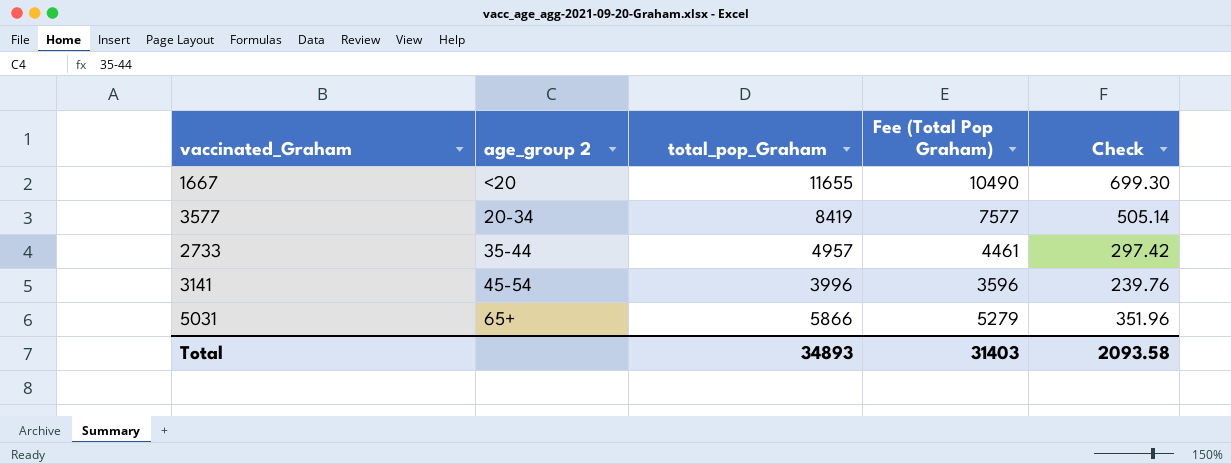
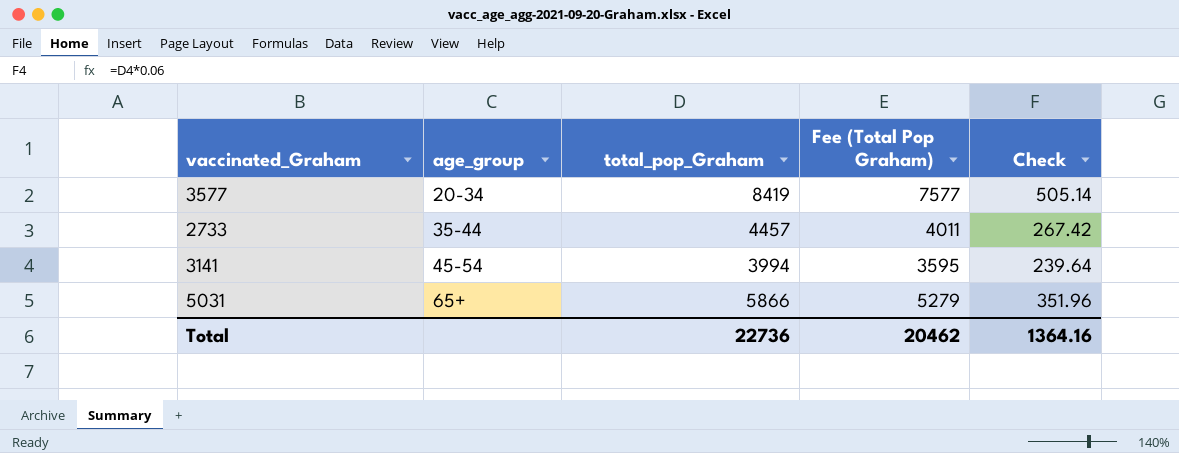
column name: age_group 2 -> age_group
row 1667: <20 | 11655 | 10490 | 699.30 -> none
2733 | total_pop_Graham: 4957 -> 4457
2733 | Fee (Total Pop Graham): 4461 -> 4011
2733 | Check: 297.42 -> 267.42
3141 | total_pop_Graham: 3996 -> 3994
3141 | Fee (Total Pop Graham): 3596 -> 3595
3141 | Check: 239.76 -> 239.64
Total | total_pop_Graham: 34893 -> 22736
Total | Fee (Total Pop Graham): 31403 -> 20462
Total | Check: 2093.58 -> 1364.16

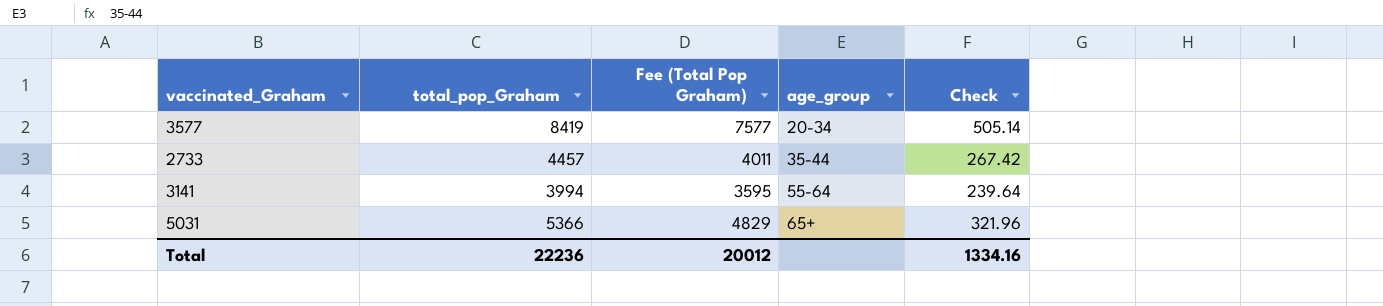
column age_group | position: 2 -> 4
3141 | age_group: 45-54 -> 55-64
5031 | total_pop_Graham: 5866 -> 5366
5031 | Fee (Total Pop Graham): 5279 -> 4829
5031 | Check: 351.96 -> 321.96
Total | total_pop_Graham: 22736 -> 22236
Total | Fee (Total Pop Graham): 20462 -> 20012
Total | Check: 1364.16 -> 1334.16

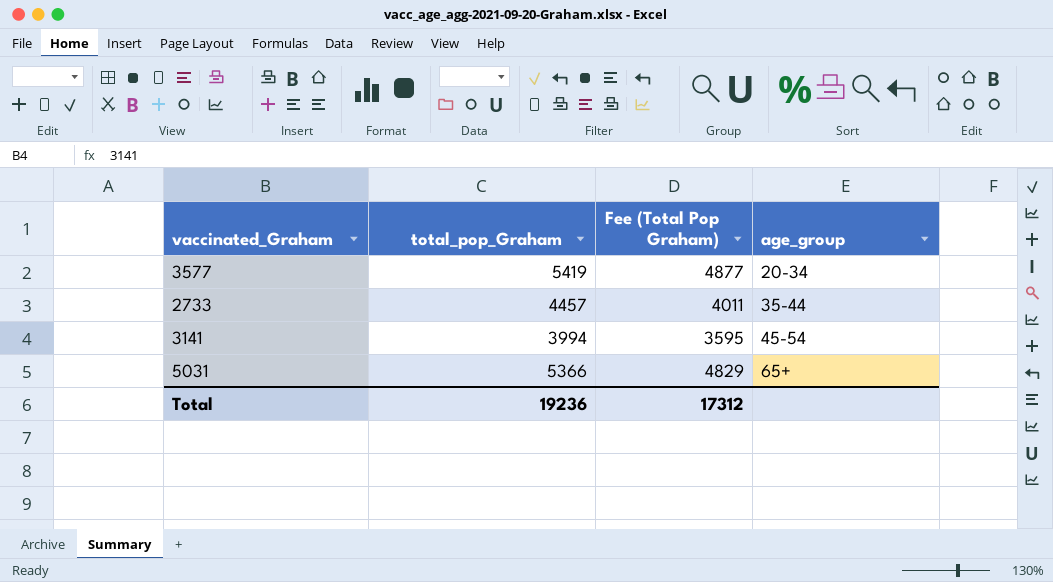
column Check | formula: [total_pop_Graham] * 0.06 -> none
3577 | total_pop_Graham: 8419 -> 5419
3577 | Fee (Total Pop Graham): 7577 -> 4877
3141 | age_group: 55-64 -> 45-54
Total | total_pop_Graham: 22236 -> 19236
Total | Fee (Total Pop Graham): 20012 -> 17312

